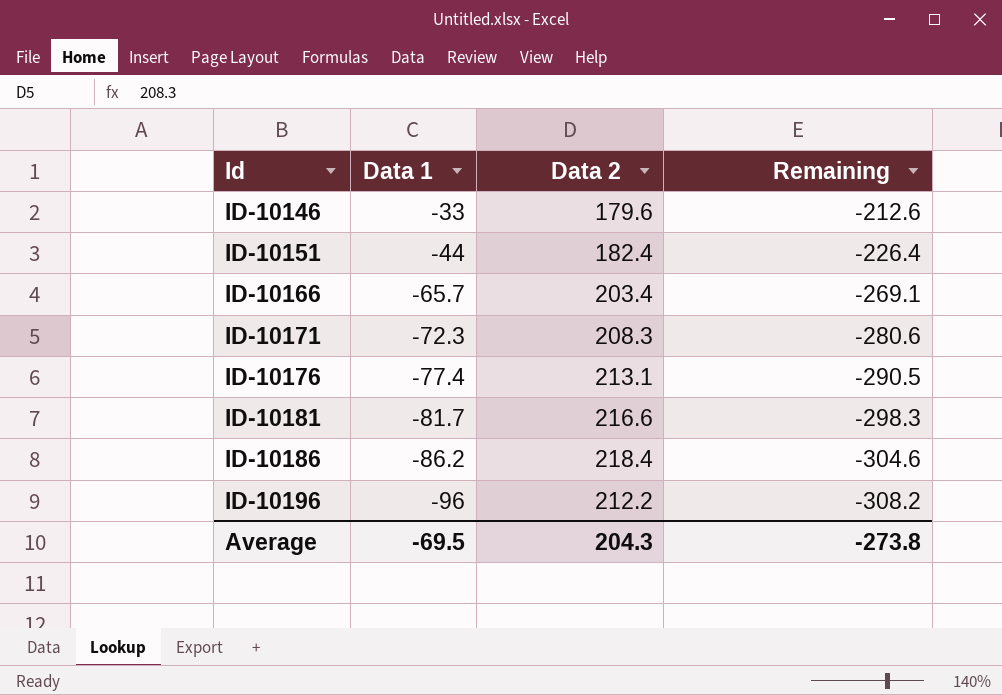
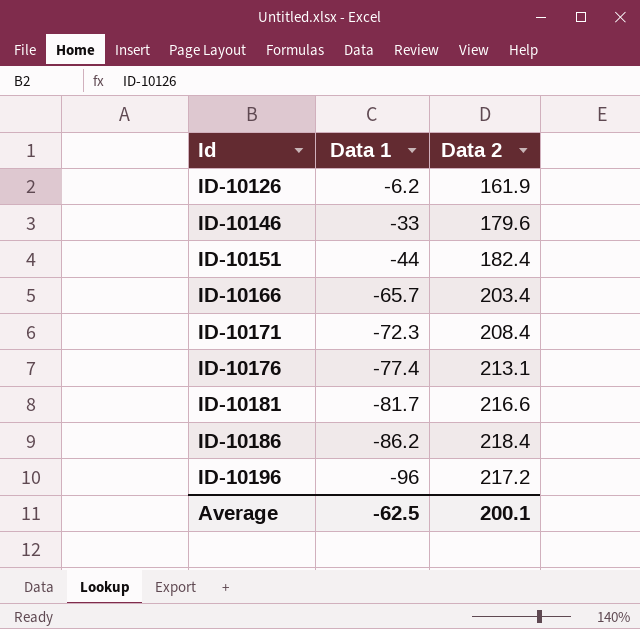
column Remaining | formula: [Data 1] - [Data 2] -> none
row ID-10126: none -> -6.2 | 161.9
ID-10171 | Data 2: 208.3 -> 208.4
ID-10196 | Data 2: 212.2 -> 217.2
Average | Data 1: -69.5 -> -62.5
Average | Data 2: 204.3 -> 200.1

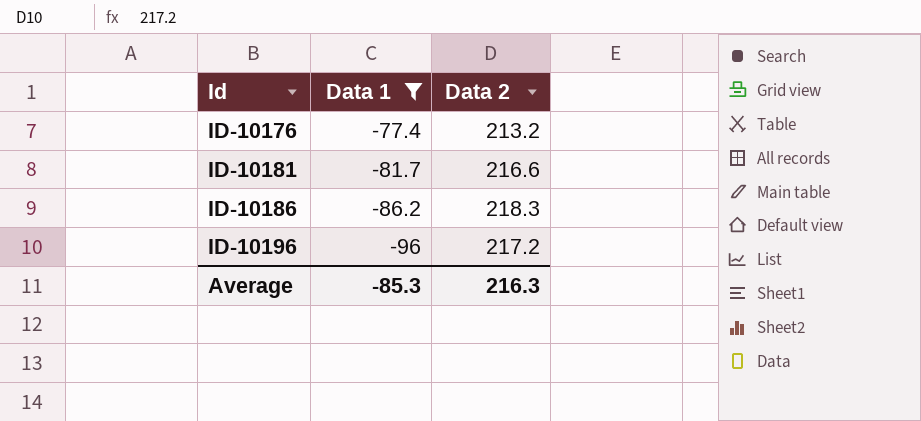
filter: none -> Data 1 <= -77.4
ID-10176 | Data 2: 213.1 -> 213.2
ID-10186 | Data 2: 218.4 -> 218.3
Average | Data 1: -62.5 -> -85.3
Average | Data 2: 200.1 -> 216.3

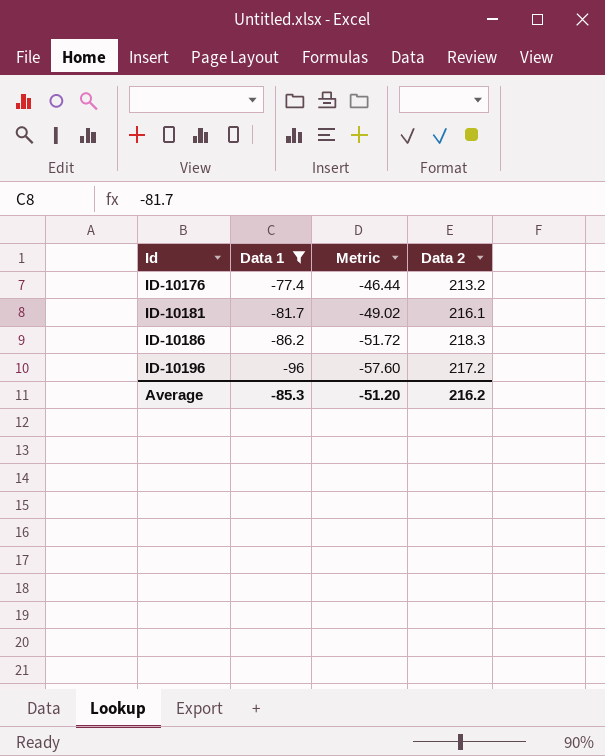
column Metric | formula: none -> [Data 1] * 0.6
ID-10181 | Data 2: 216.6 -> 216.1
Average | Data 2: 216.3 -> 216.2

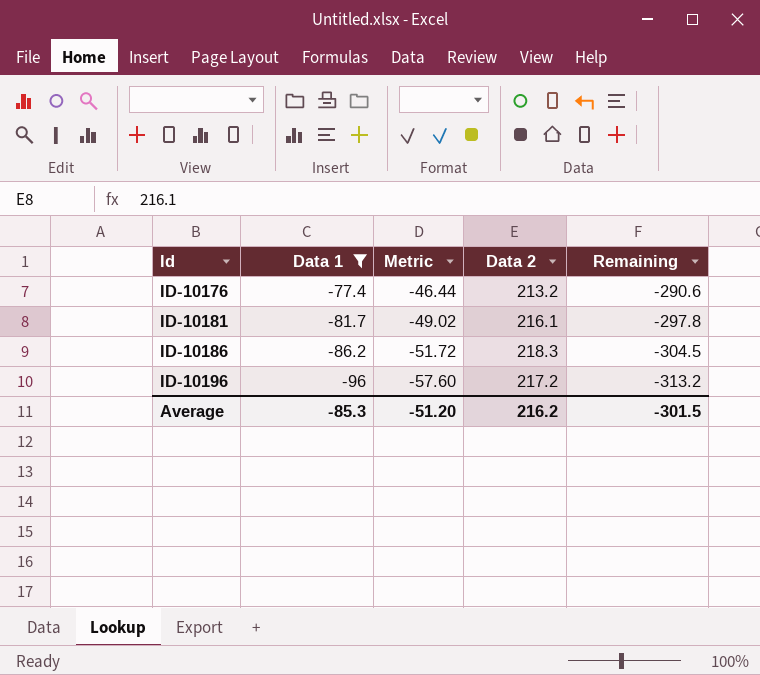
column Remaining | formula: none -> [Data 1] - [Data 2]

